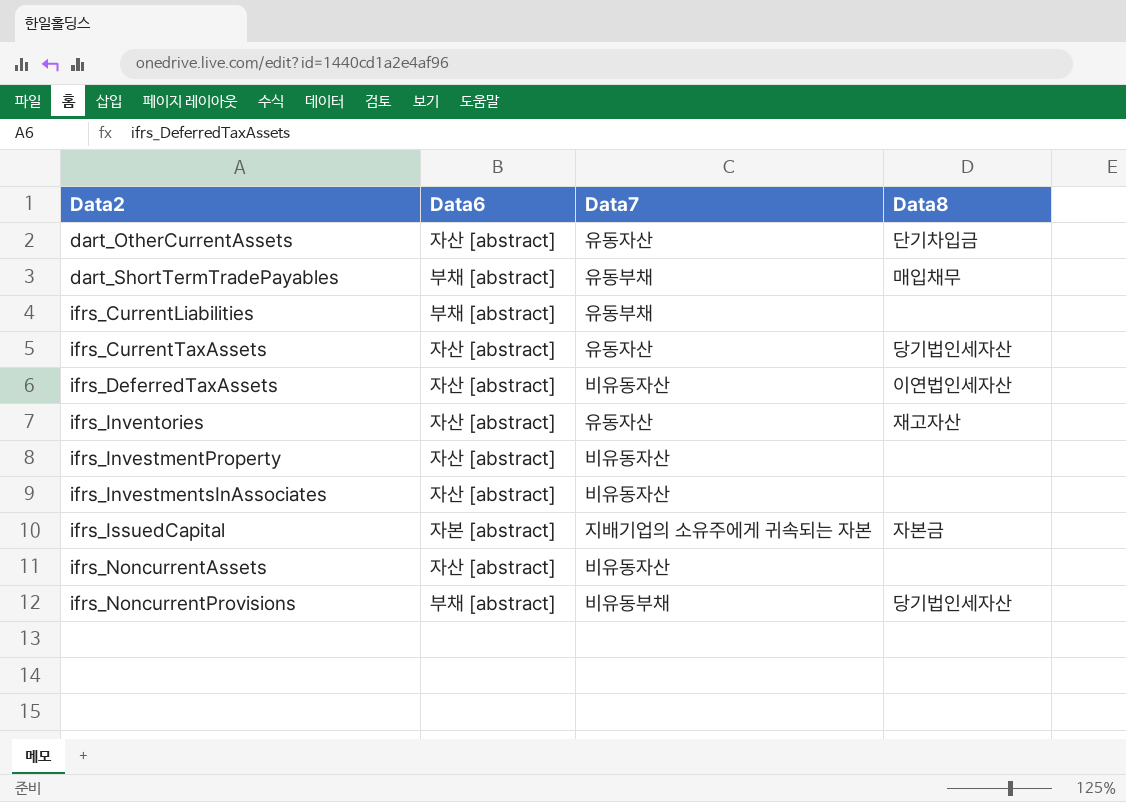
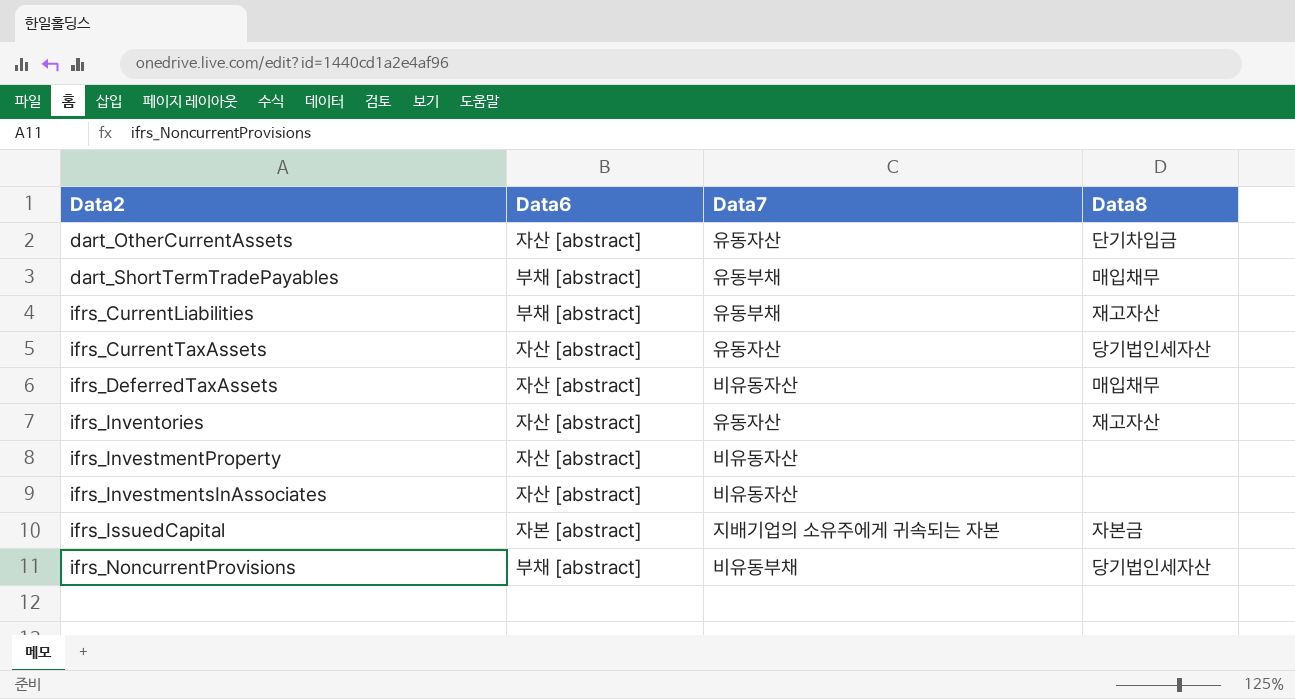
row ifrs_NoncurrentAssets: 자산 [abstract] | 비유동자산 | none -> none
ifrs_CurrentLiabilities | Data8: none -> 재고자산
ifrs_DeferredTaxAssets | Data8: 이연법인세자산 -> 매입채무

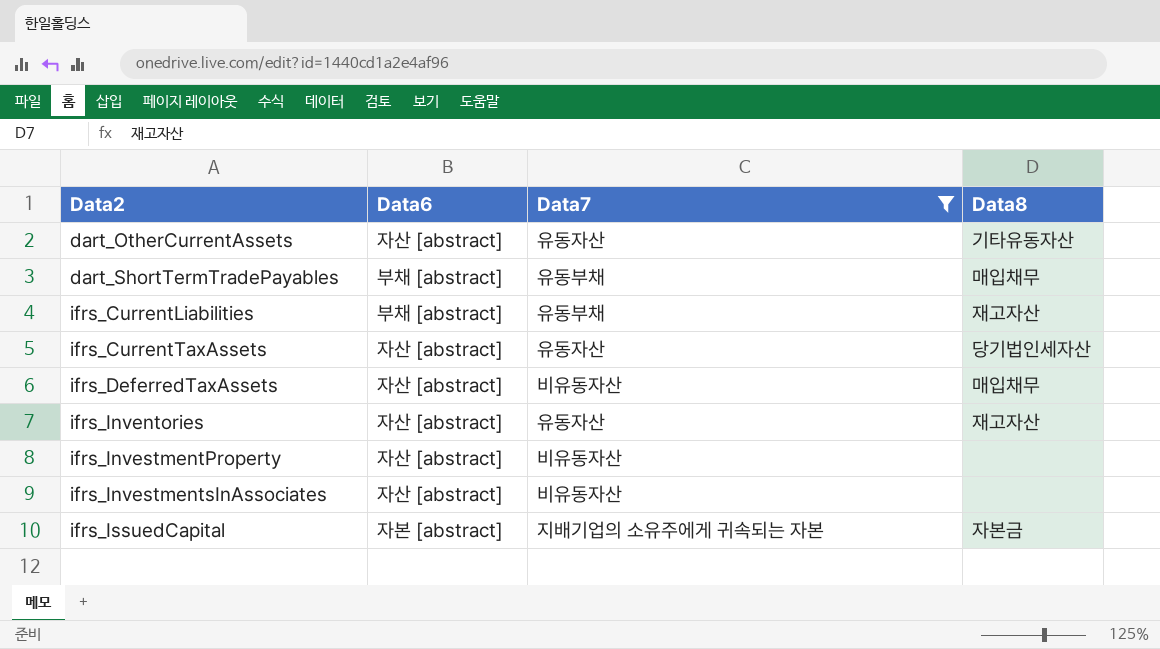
filter: none -> Data7 != 비유동부채
dart_OtherCurrentAssets | Data8: 단기차입금 -> 기타유동자산

